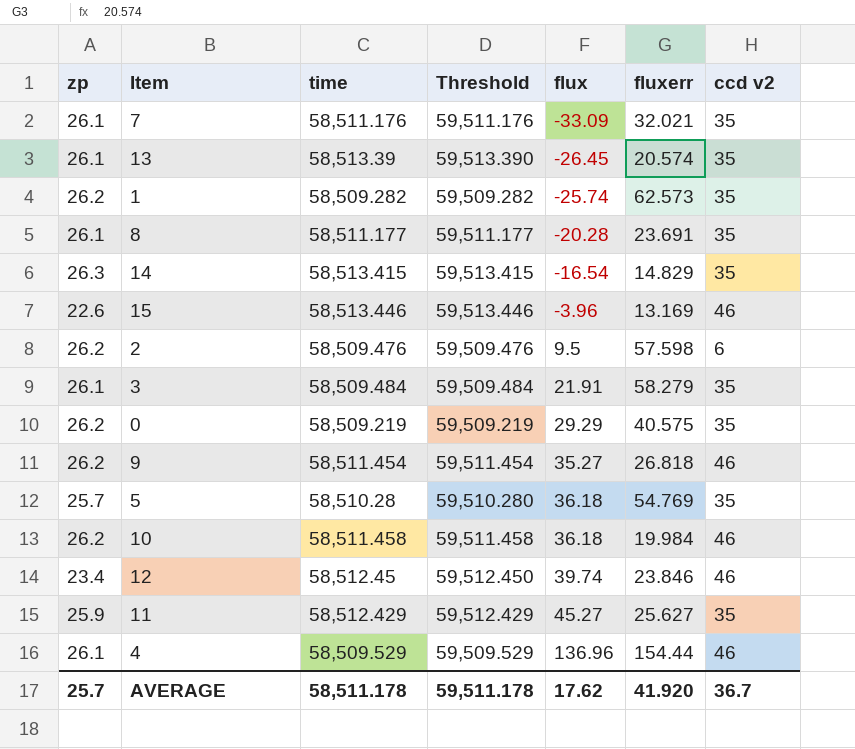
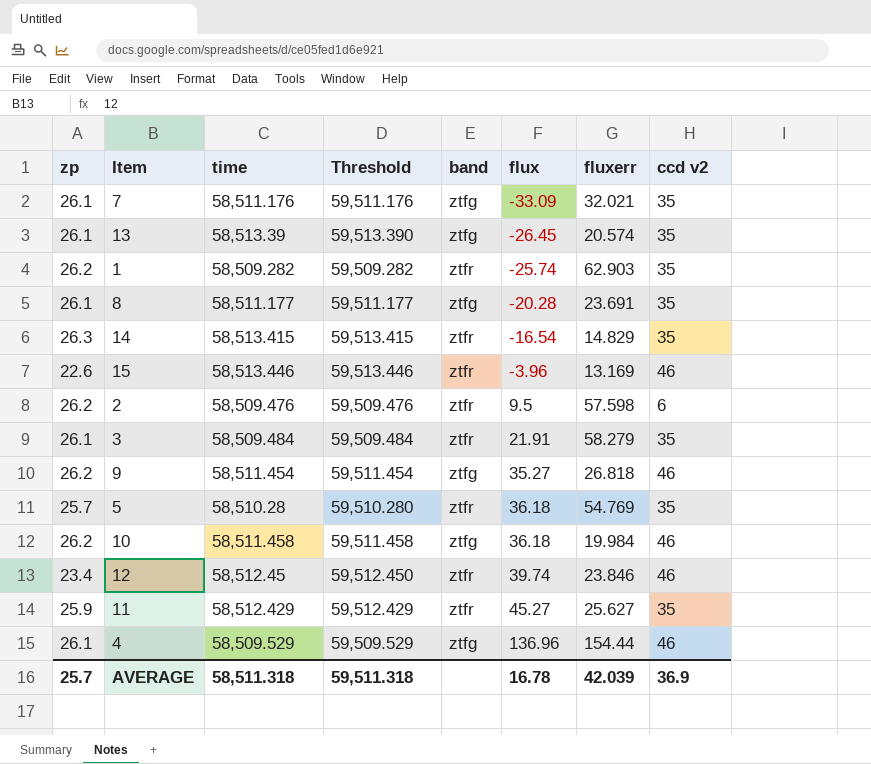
column band | position: none -> 5
row 0: 26.2 | 58,509.219 | 59,509.219 | 29.29 | 40.575 | 35 -> none
1 | fluxerr: 62.573 -> 62.903
AVERAGE | time: 58,511.178 -> 58,511.318
AVERAGE | Threshold: 59,511.178 -> 59,511.318
AVERAGE | flux: 17.62 -> 16.78
AVERAGE | fluxerr: 41.920 -> 42.039
AVERAGE | ccd v2: 36.7 -> 36.9

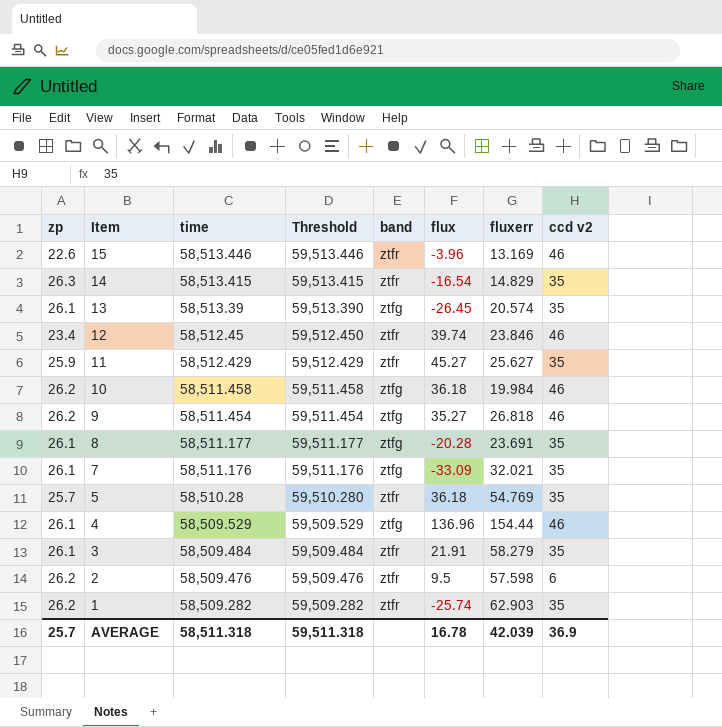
row order: flux ascending -> Item descending

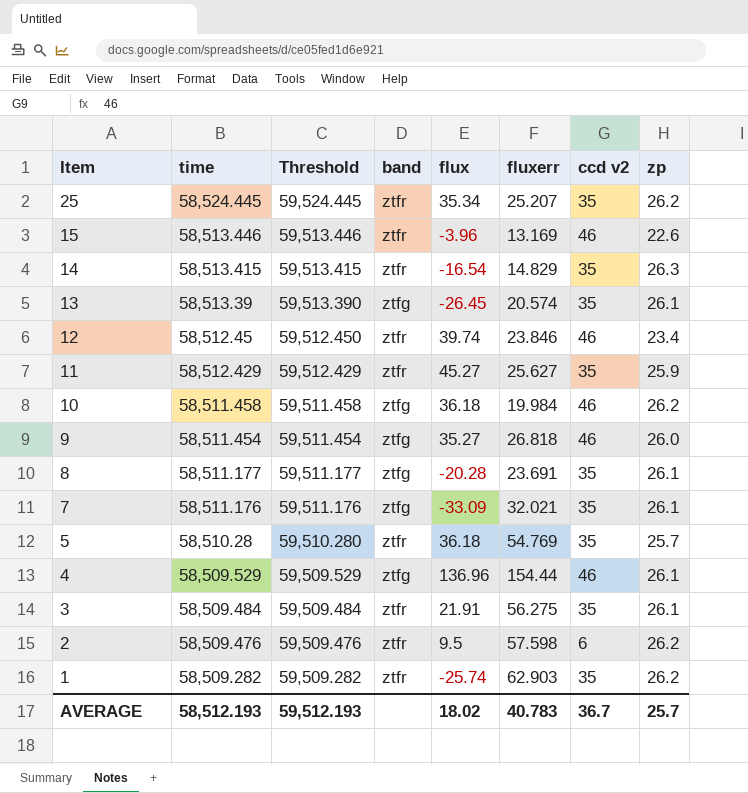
column zp | position: 1 -> 8
row 25: none -> 58,524.445 | 59,524.445 | ztfr | 35.34 | 25.207 | 35 | 26.2
9 | zp: 26.2 -> 26.0
3 | fluxerr: 58.279 -> 56.275
AVERAGE | time: 58,511.318 -> 58,512.193
AVERAGE | Threshold: 59,511.318 -> 59,512.193
AVERAGE | flux: 16.78 -> 18.02
AVERAGE | fluxerr: 42.039 -> 40.783
AVERAGE | ccd v2: 36.9 -> 36.7

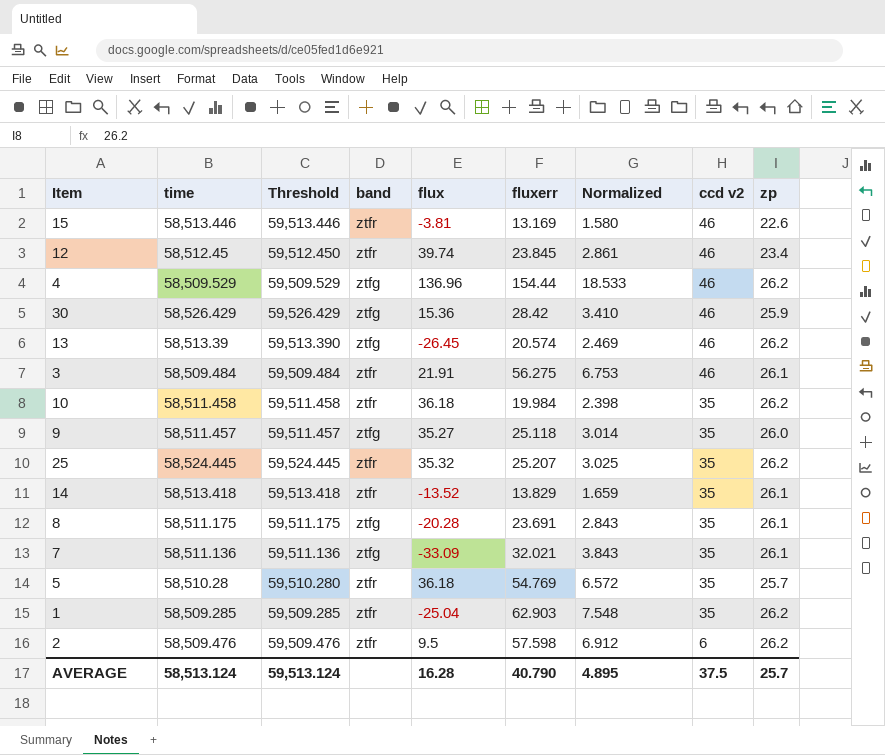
row order: Item descending -> ccd v2 descending
column Normalized | formula: none -> [fluxerr] * 0.12
row 11: 58,512.429 | 59,512.429 | ztfr | 45.27 | 25.627 | 35 | 25.9 -> none
15 | flux: -3.96 -> -3.81
12 | fluxerr: 23.846 -> 23.845
4 | zp: 26.1 -> 26.2
row 30: none -> 58,526.429 | 59,526.429 | ztfg | 15.36 | 28.42 | 3.410 | 46 | 25.9
13 | ccd v2: 35 -> 46
13 | zp: 26.1 -> 26.2
3 | ccd v2: 35 -> 46
10 | band: ztfg -> ztfr
10 | ccd v2: 46 -> 35
9 | time: 58,511.454 -> 58,511.457
9 | Threshold: 59,511.454 -> 59,511.457
9 | fluxerr: 26.818 -> 25.118
9 | ccd v2: 46 -> 35
25 | flux: 35.34 -> 35.32
14 | time: 58,513.415 -> 58,513.418
14 | Threshold: 59,513.415 -> 59,513.418
14 | flux: -16.54 -> -13.52
14 | fluxerr: 14.829 -> 13.829
14 | zp: 26.3 -> 26.1
8 | time: 58,511.177 -> 58,511.175
8 | Threshold: 59,511.177 -> 59,511.175
7 | time: 58,511.176 -> 58,511.136
7 | Threshold: 59,511.176 -> 59,511.136
1 | time: 58,509.282 -> 58,509.285
1 | Threshold: 59,509.282 -> 59,509.285
1 | flux: -25.74 -> -25.04
AVERAGE | time: 58,512.193 -> 58,513.124
AVERAGE | Threshold: 59,512.193 -> 59,513.124
AVERAGE | flux: 18.02 -> 16.28
AVERAGE | fluxerr: 40.783 -> 40.790
AVERAGE | ccd v2: 36.7 -> 37.5

